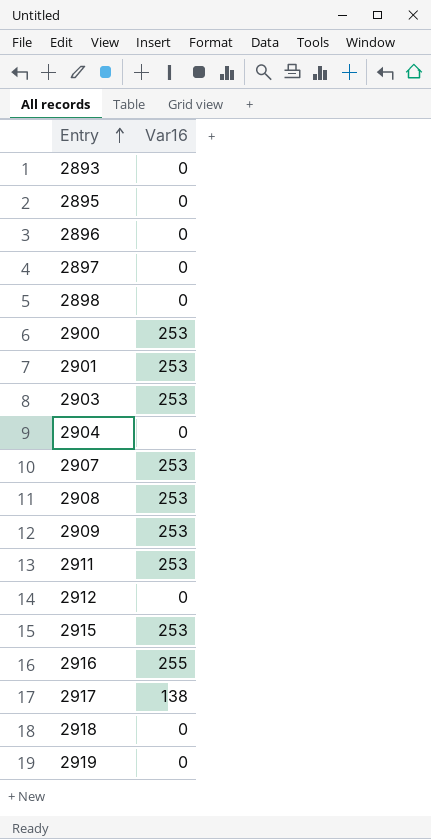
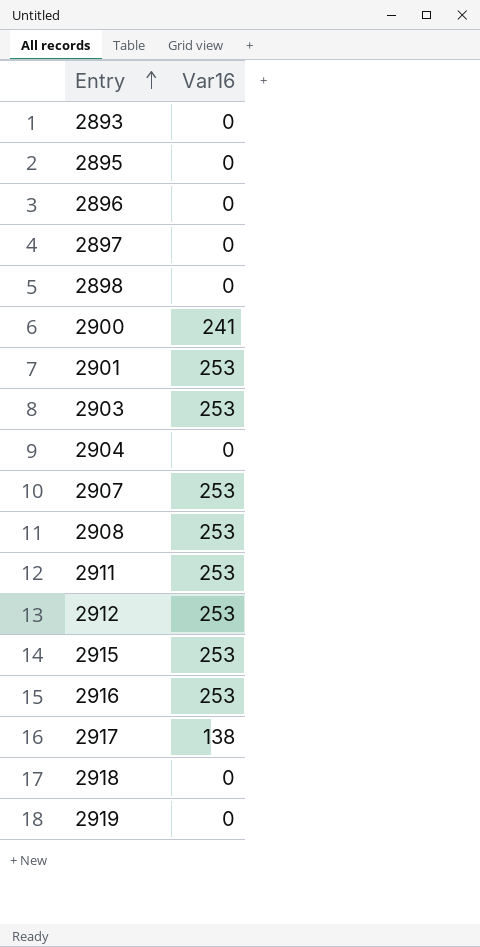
row 2909: 253 -> none
2900 | Var16: 253 -> 241
2912 | Var16: 0 -> 253
2916 | Var16: 255 -> 253

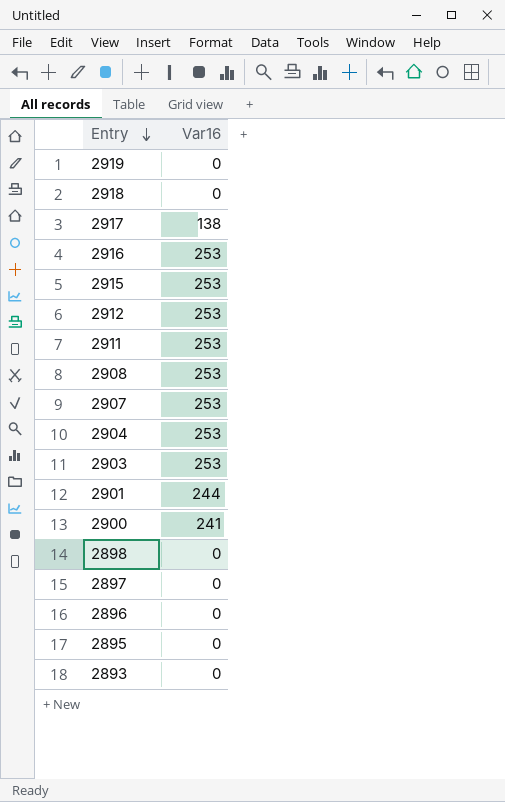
row order: Entry ascending -> Entry descending
2904 | Var16: 0 -> 253
2901 | Var16: 253 -> 244

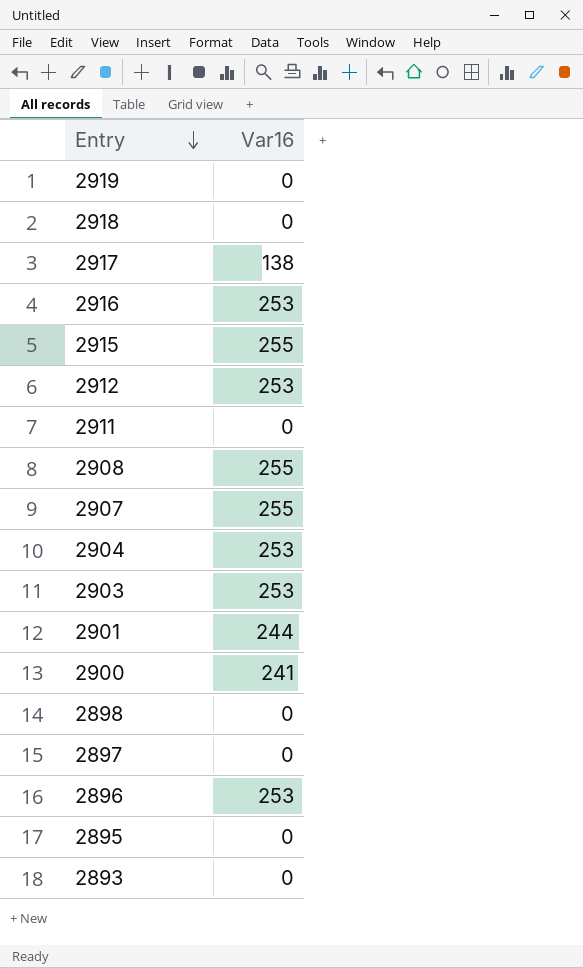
2915 | Var16: 253 -> 255
2911 | Var16: 253 -> 0
2908 | Var16: 253 -> 255
2907 | Var16: 253 -> 255
2896 | Var16: 0 -> 253

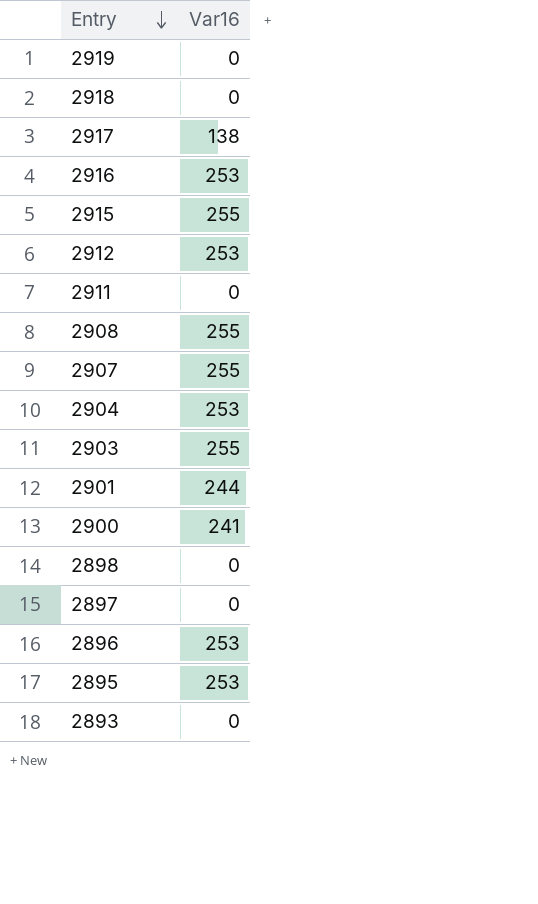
2903 | Var16: 253 -> 255
2895 | Var16: 0 -> 253

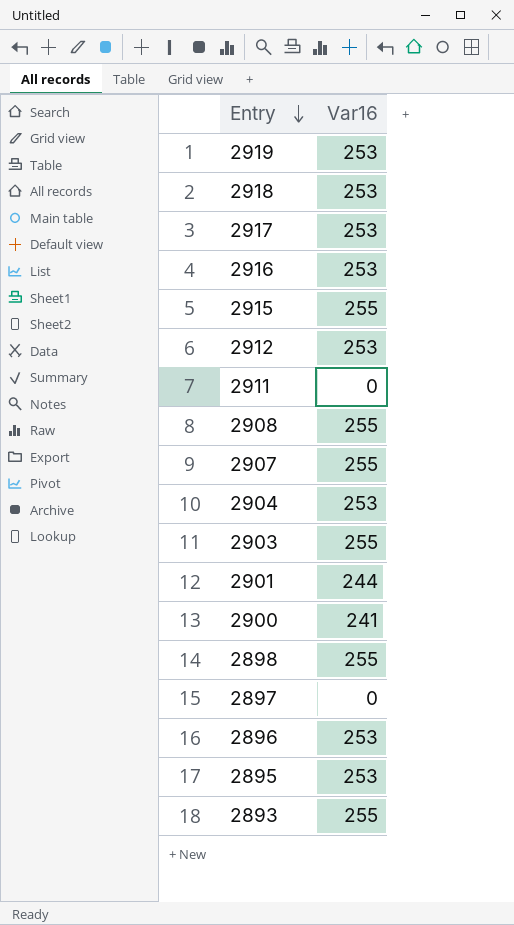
2919 | Var16: 0 -> 253
2918 | Var16: 0 -> 253
2917 | Var16: 138 -> 253
2898 | Var16: 0 -> 255
2893 | Var16: 0 -> 255

